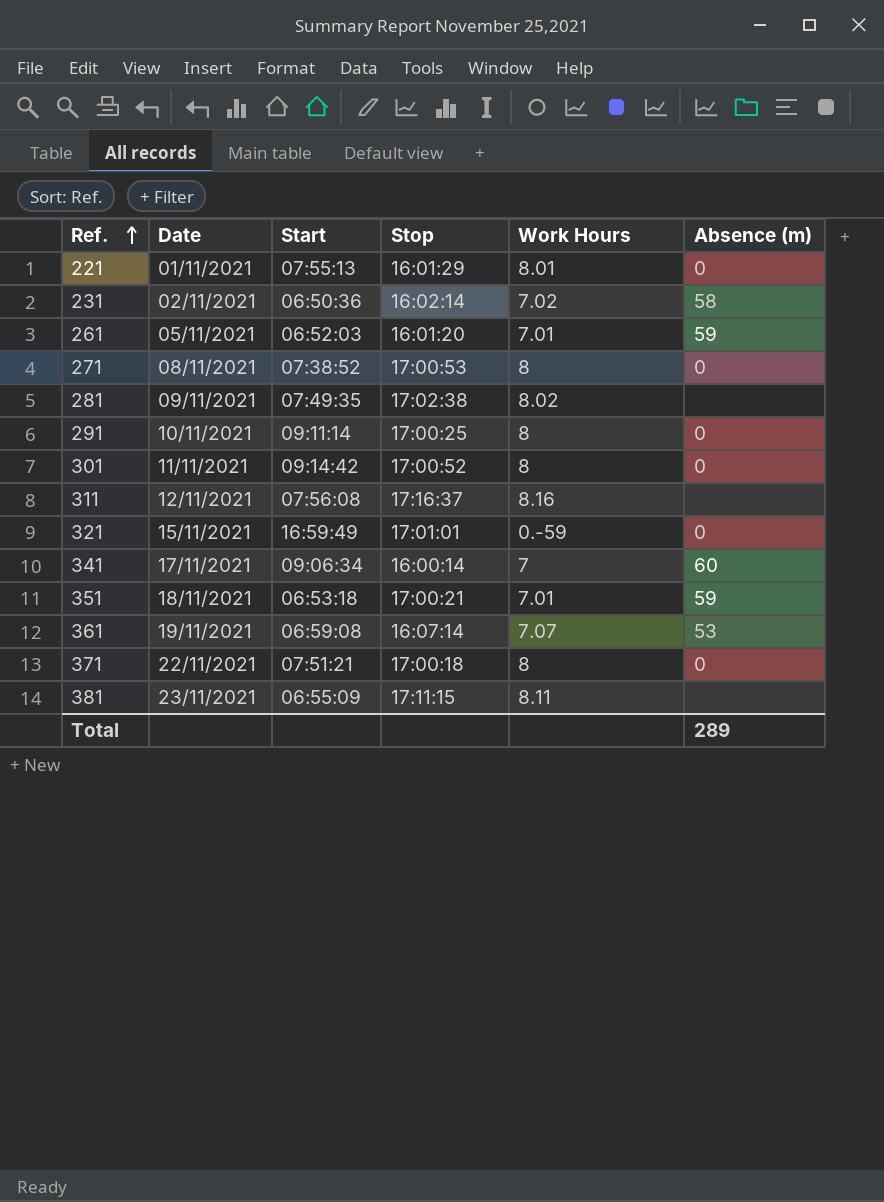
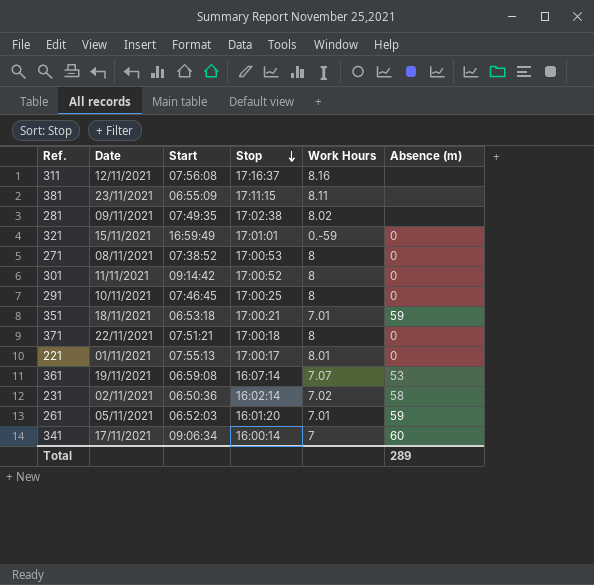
row order: Ref. ascending -> Stop descending
291 | Start: 09:11:14 -> 07:46:45
221 | Stop: 16:01:29 -> 17:00:17

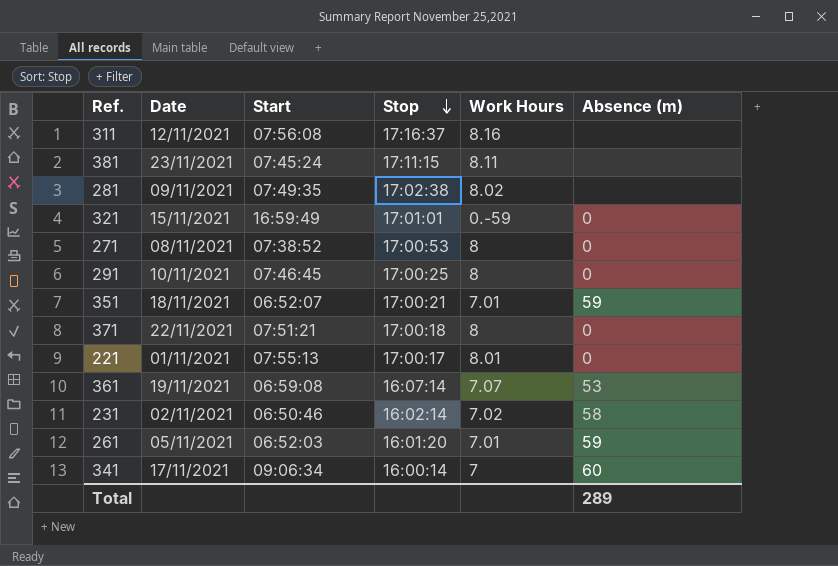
row 301: 11/11/2021 | 09:14:42 | 17:00:52 | 8 | 0 -> none
381 | Start: 06:55:09 -> 07:45:24
351 | Start: 06:53:18 -> 06:52:07
231 | Start: 06:50:36 -> 06:50:46

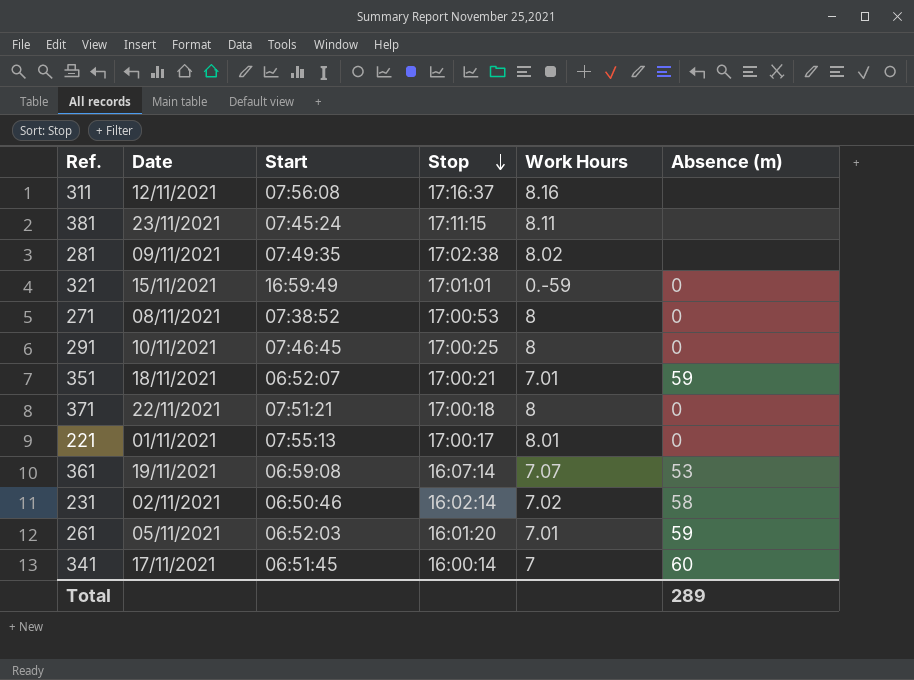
341 | Start: 09:06:34 -> 06:51:45

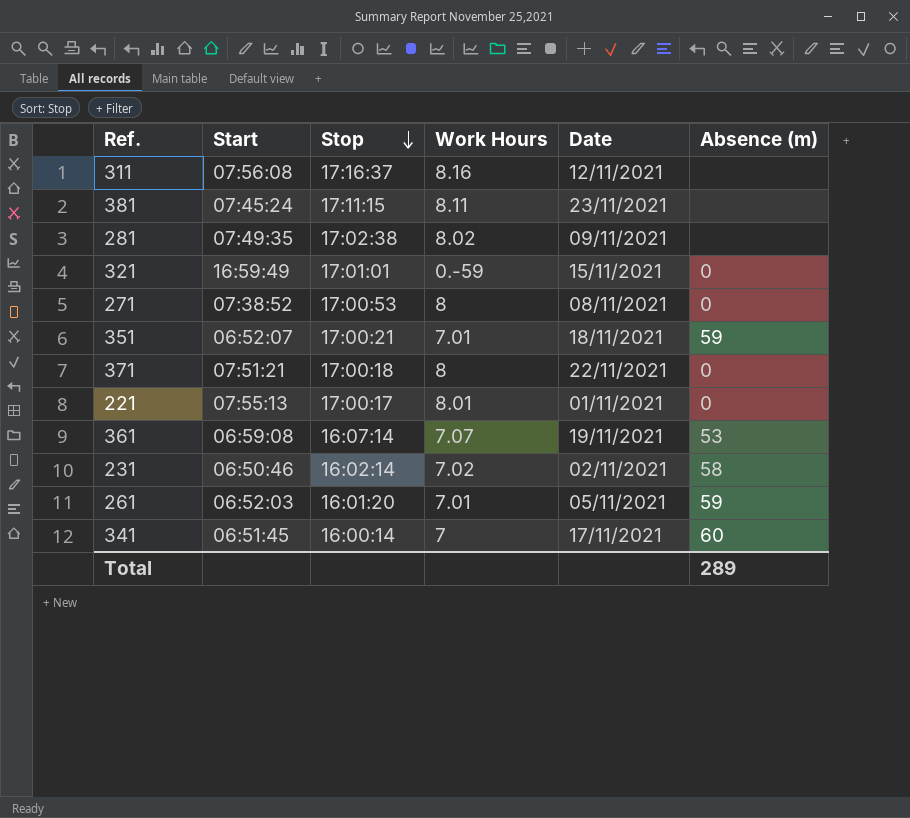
column Date | position: 2 -> 5
row 291: 10/11/2021 | 07:46:45 | 17:00:25 | 8 | 0 -> none

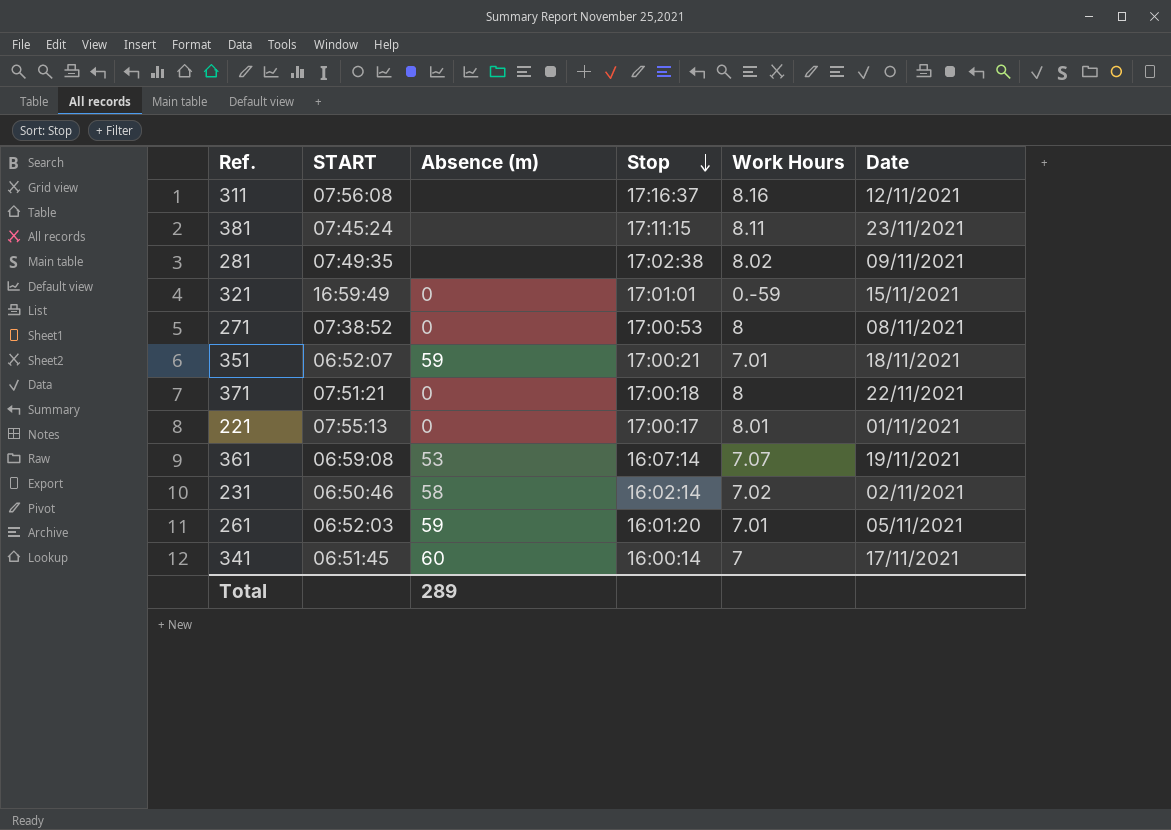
column name: Start -> START
column Absence (m) | position: 6 -> 3

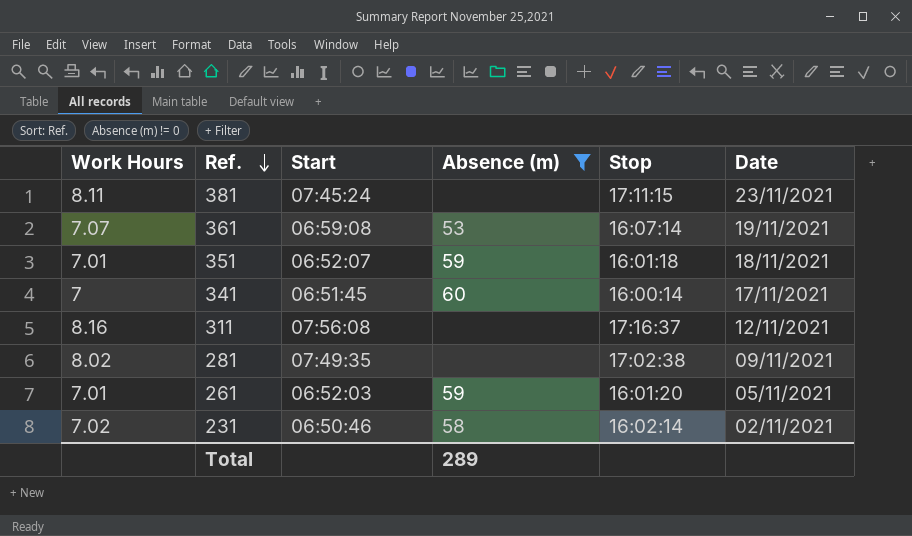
filter: none -> Absence (m) != 0
row order: Stop descending -> Ref. descending
column Work Hours | position: 5 -> 1
column name: START -> Start
351 | Stop: 17:00:21 -> 16:01:18

